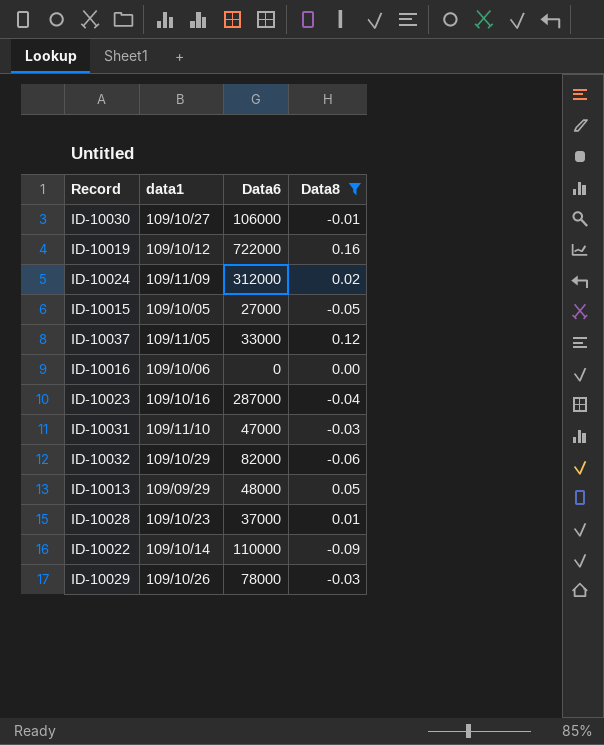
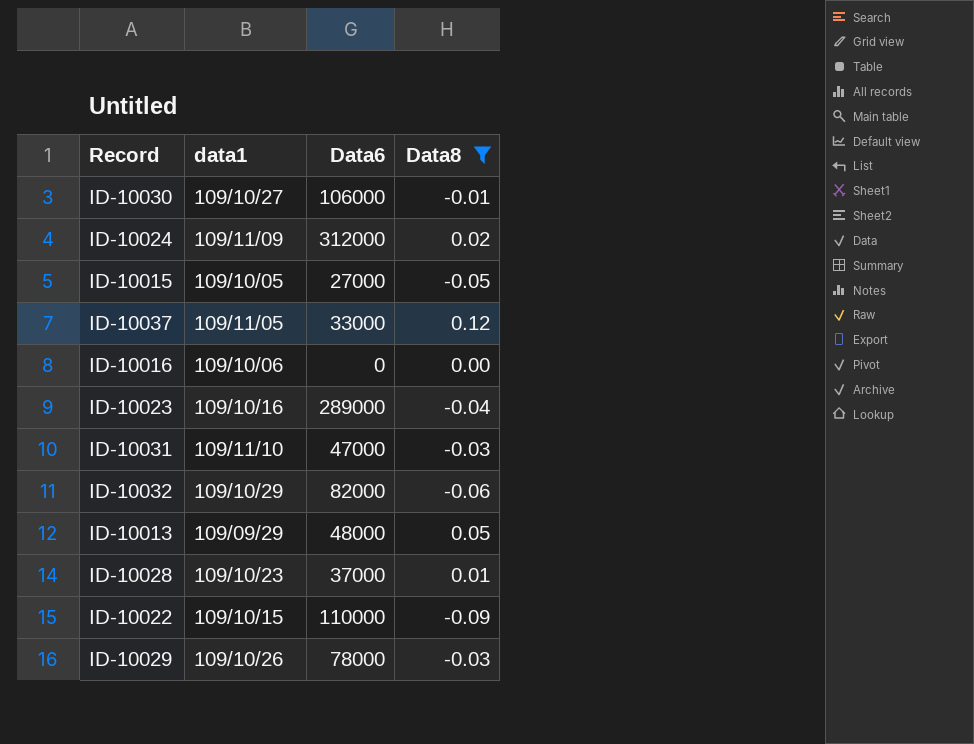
row ID-10019: 109/10/12 | 722000 | 0.16 -> none
ID-10023 | Data6: 287000 -> 289000
ID-10022 | data1: 109/10/14 -> 109/10/15

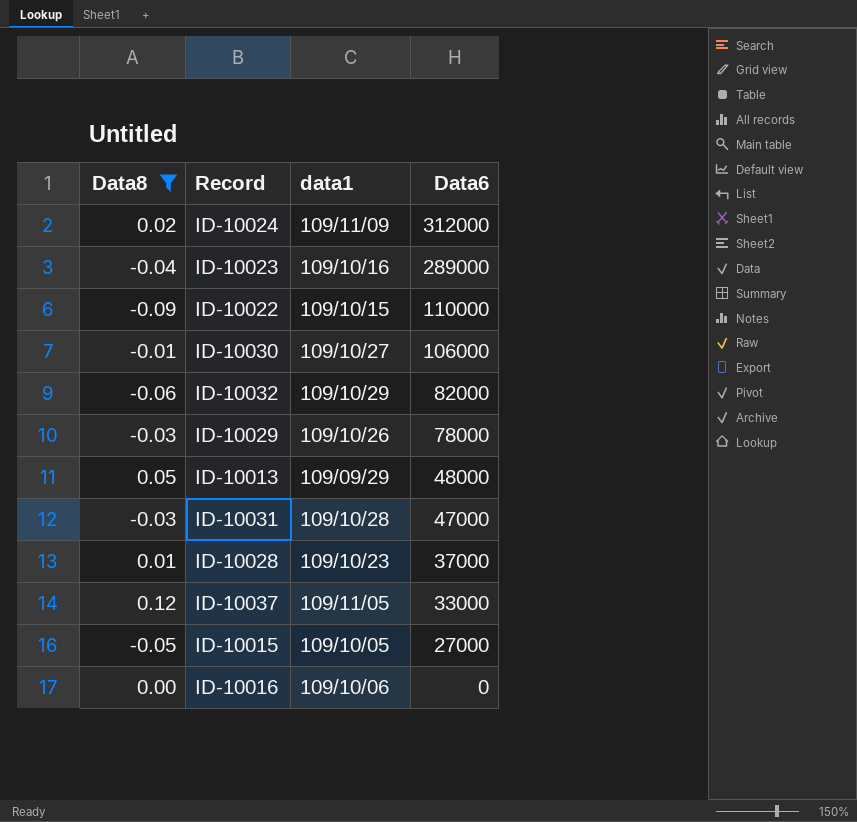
row order: none -> Data6 descending
column Data8 | position: 4 -> 1
ID-10031 | data1: 109/11/10 -> 109/10/28

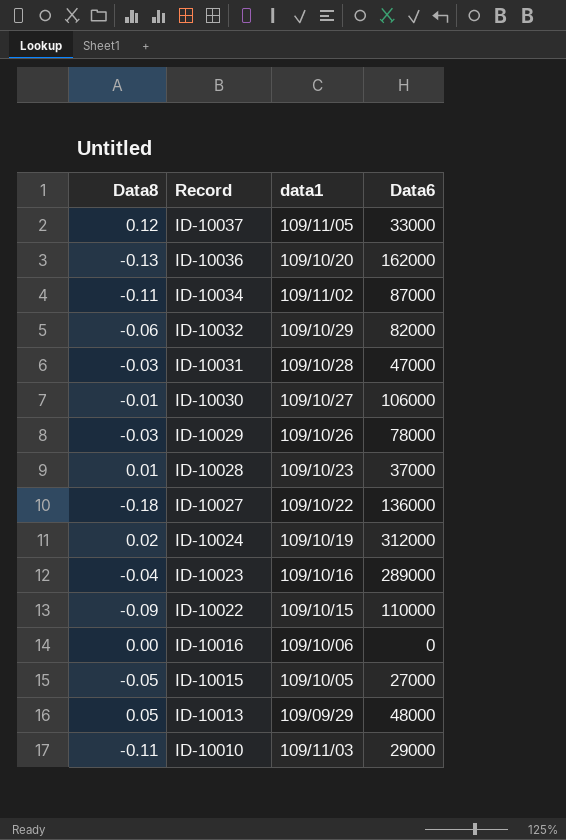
filter: Data8 >= -0.09 -> none
row order: Data6 descending -> Record descending
ID-10024 | data1: 109/11/09 -> 109/10/19

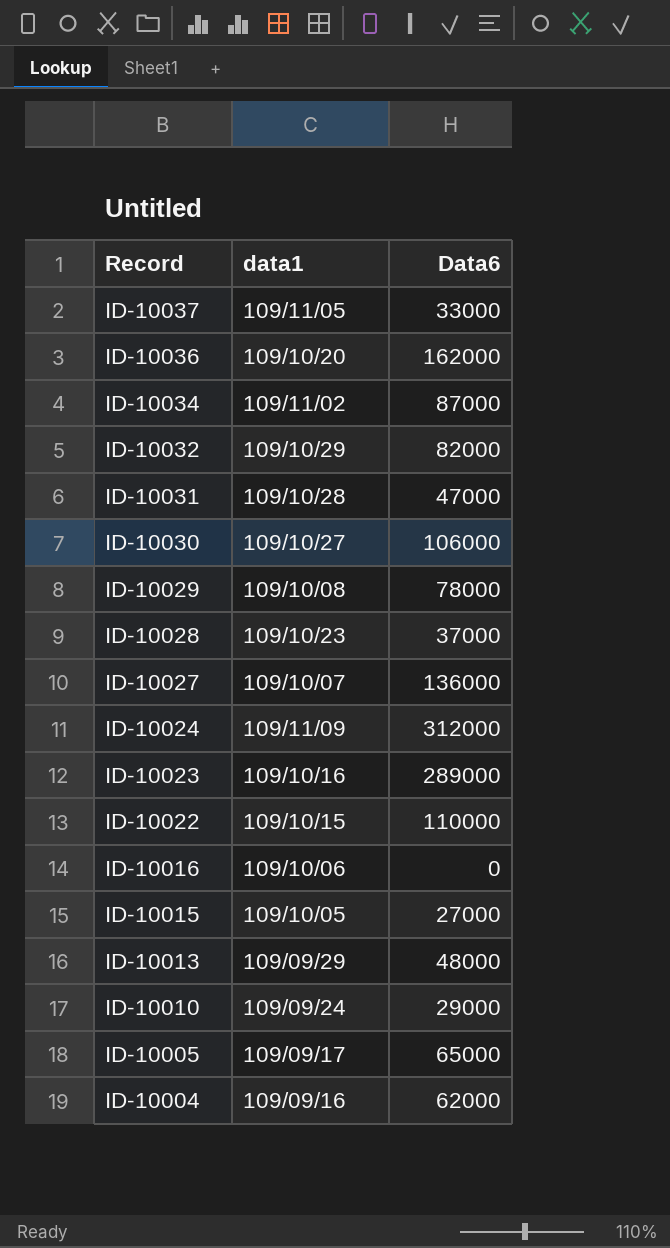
column Data8 | position: 1 -> none
ID-10029 | data1: 109/10/26 -> 109/10/08
ID-10027 | data1: 109/10/22 -> 109/10/07
ID-10024 | data1: 109/10/19 -> 109/11/09
ID-10010 | data1: 109/11/03 -> 109/09/24
row ID-10005: none -> 109/09/17 | 65000
row ID-10004: none -> 109/09/16 | 62000

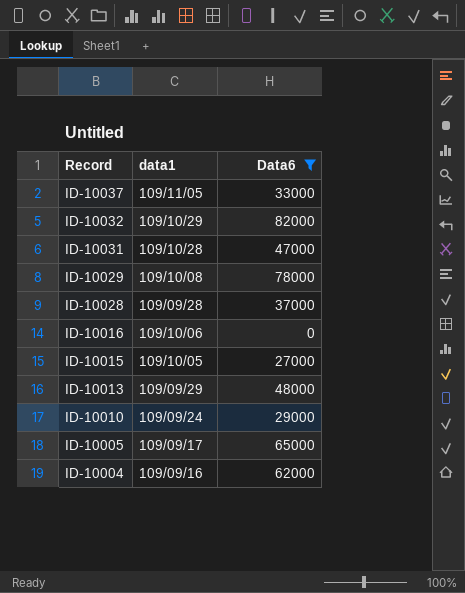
filter: none -> Data6 <= 82000
ID-10028 | data1: 109/10/23 -> 109/09/28

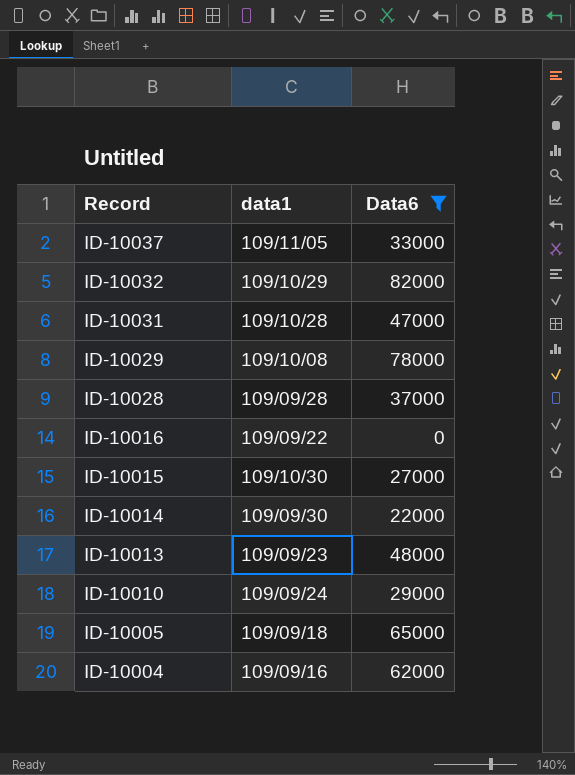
ID-10016 | data1: 109/10/06 -> 109/09/22
ID-10015 | data1: 109/10/05 -> 109/10/30
row ID-10014: none -> 109/09/30 | 22000
ID-10013 | data1: 109/09/29 -> 109/09/23
ID-10005 | data1: 109/09/17 -> 109/09/18

